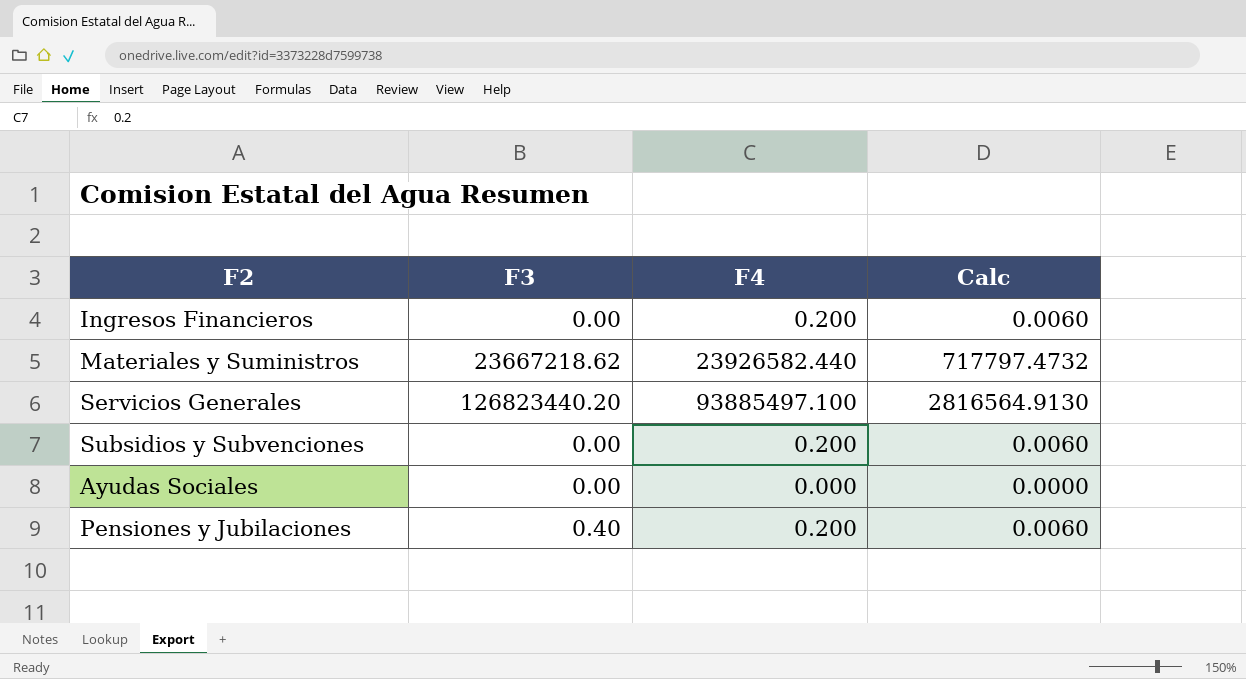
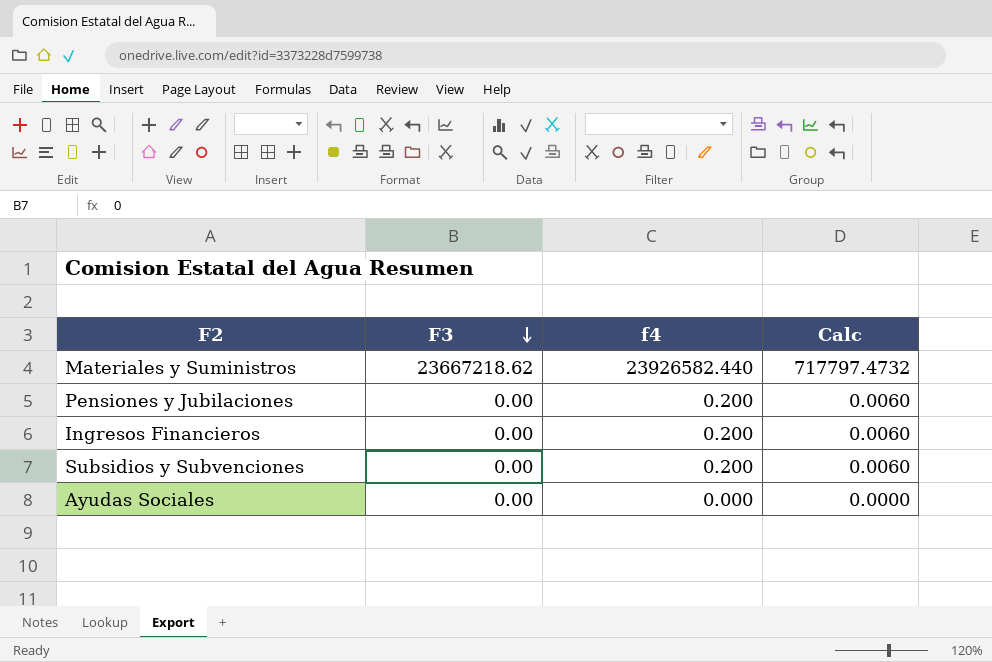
row order: none -> F3 descending
column name: F4 -> f4
row Servicios Generales: 126823440.20 | 93885497.100 | 2816564.9130 -> none
Pensiones y Jubilaciones | F3: 0.40 -> 0.00

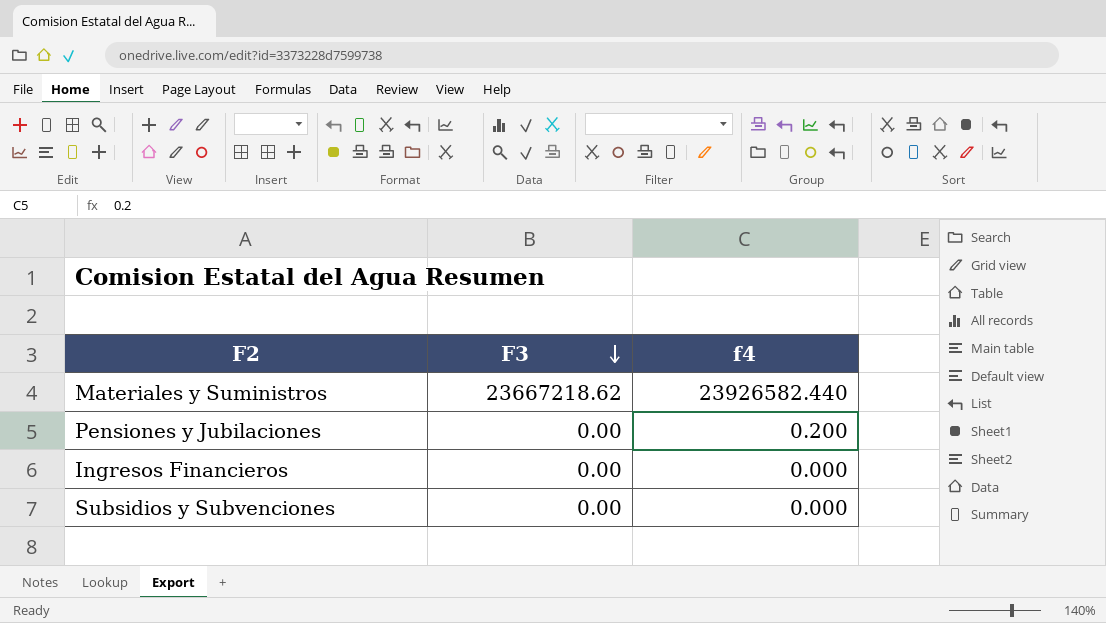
column Calc | formula: [f4] * 0.03 -> none
row Ayudas Sociales: 0.00 | 0.000 | 0.0000 -> none
Ingresos Financieros | f4: 0.200 -> 0.000
Subsidios y Subvenciones | f4: 0.200 -> 0.000

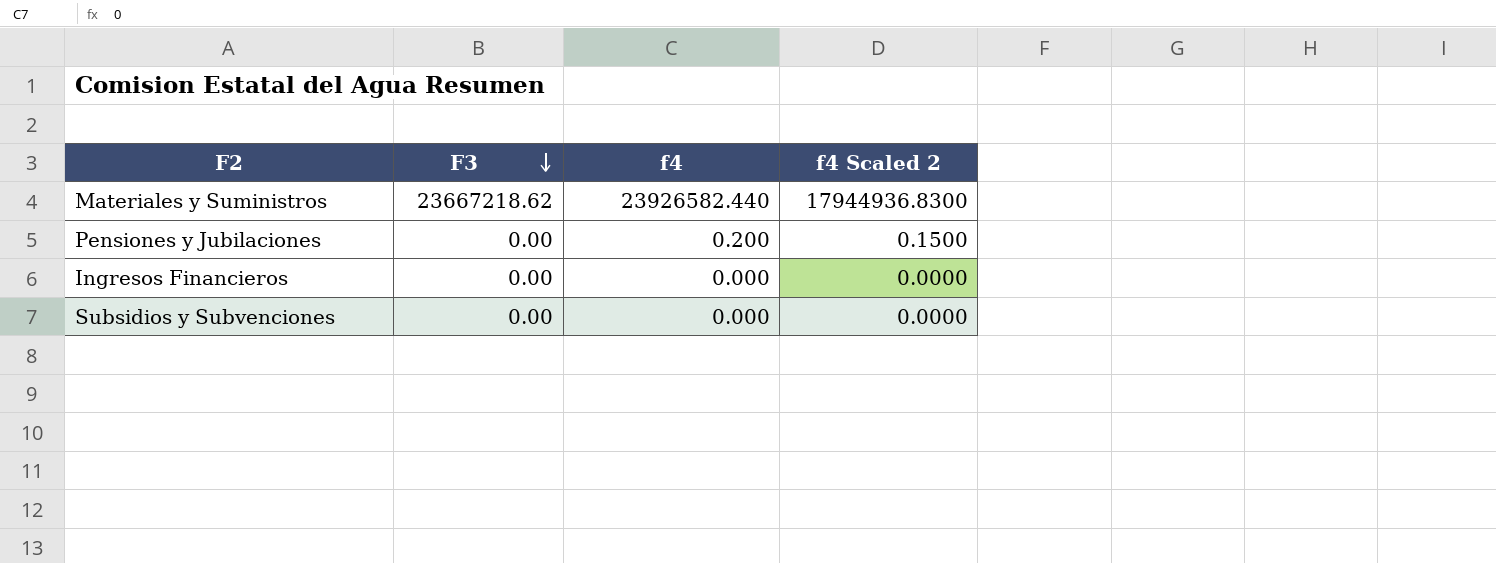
column f4 Scaled 2 | formula: none -> [f4] * 0.75

